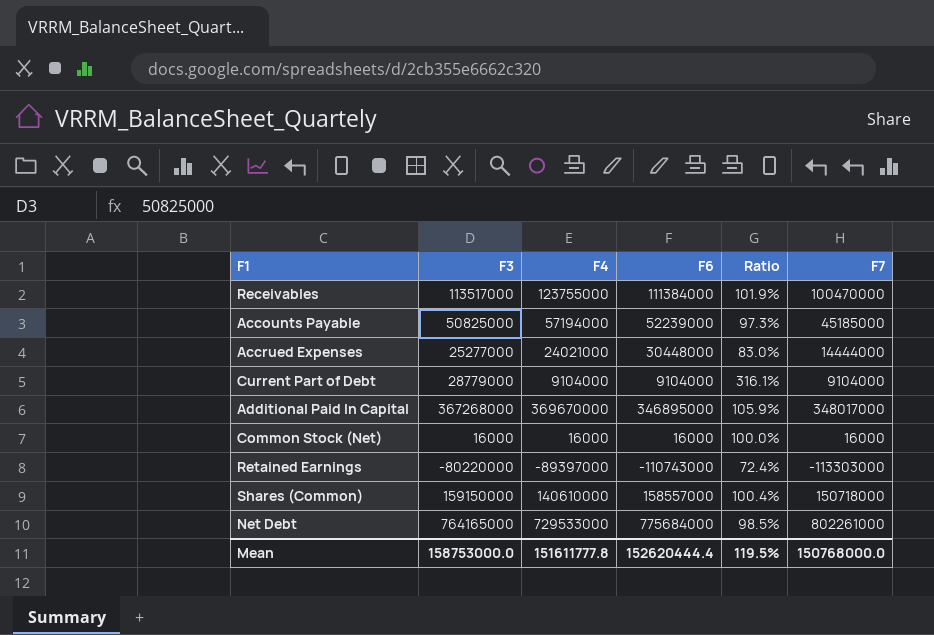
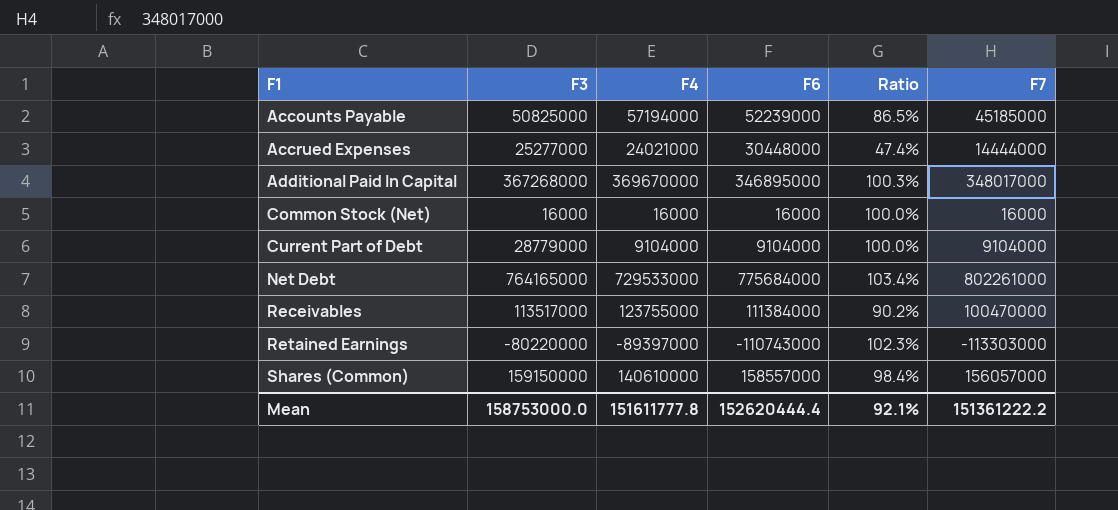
row order: none -> F1 ascending
column Ratio | formula: [F3] / [F6] -> [F7] / [F6]
Shares (Common) | F7: 150718000 -> 156057000
Mean | Ratio: 119.5% -> 92.1%
Mean | F7: 150768000.0 -> 151361222.2

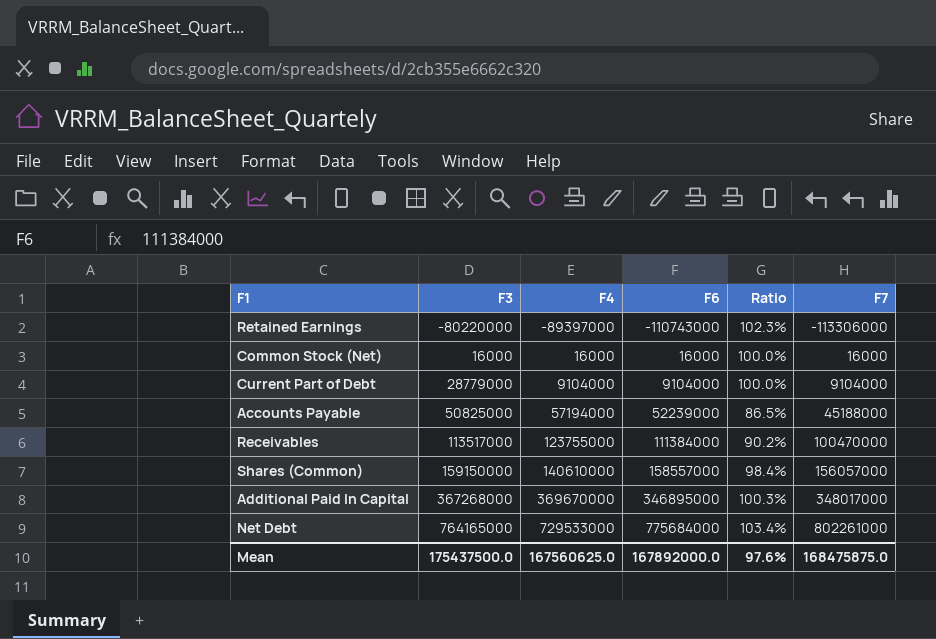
row order: F1 ascending -> F3 ascending
row Accrued Expenses: 25277000 | 24021000 | 30448000 | 47.4% | 14444000 -> none
Retained Earnings | F7: -113303000 -> -113306000
Accounts Payable | F7: 45185000 -> 45188000
Mean | F3: 158753000.0 -> 175437500.0
Mean | F4: 151611777.8 -> 167560625.0
Mean | F6: 152620444.4 -> 167892000.0
Mean | Ratio: 92.1% -> 97.6%
Mean | F7: 151361222.2 -> 168475875.0

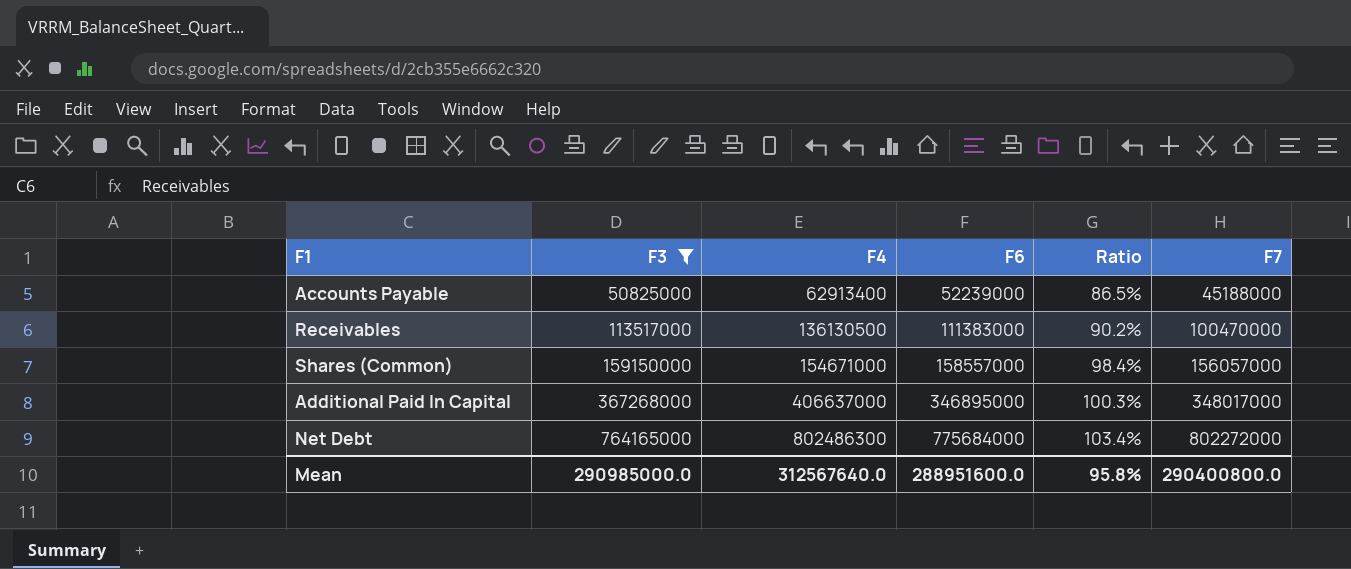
filter: none -> F3 >= 50825000
Accounts Payable | F4: 57194000 -> 62913400
Receivables | F4: 123755000 -> 136130500
Receivables | F6: 111384000 -> 111383000
Shares (Common) | F4: 140610000 -> 154671000
Additional Paid In Capital | F4: 369670000 -> 406637000
Net Debt | F4: 729533000 -> 802486300
Net Debt | F7: 802261000 -> 802272000
Mean | F3: 175437500.0 -> 290985000.0
Mean | F4: 167560625.0 -> 312567640.0
Mean | F6: 167892000.0 -> 288951600.0
Mean | Ratio: 97.6% -> 95.8%
Mean | F7: 168475875.0 -> 290400800.0

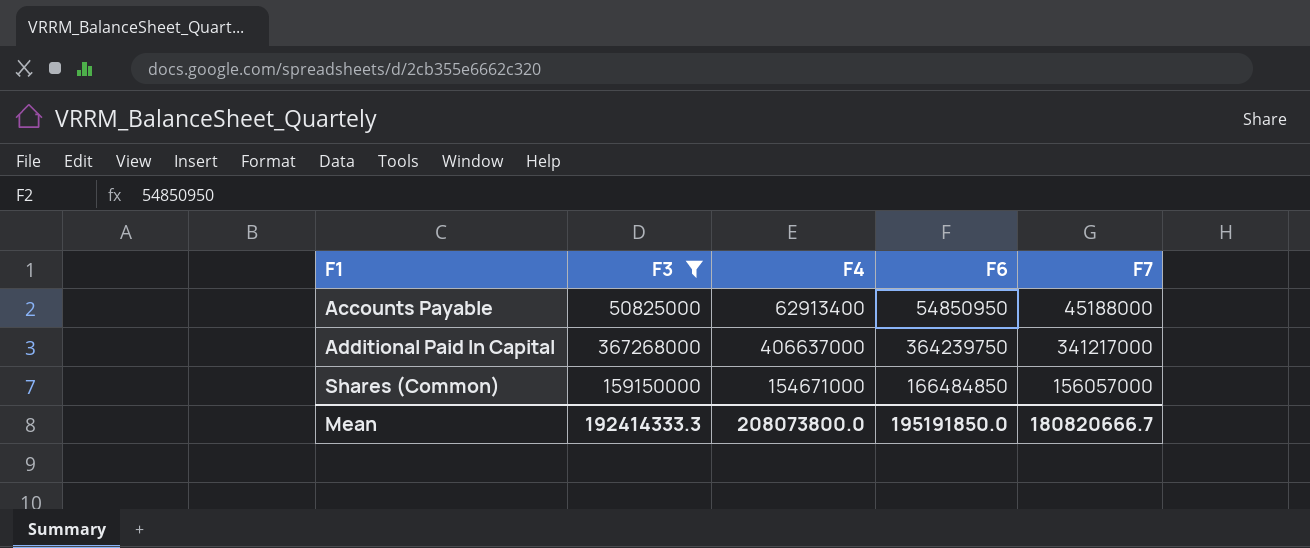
row order: F3 ascending -> F1 ascending
column Ratio | formula: [F7] / [F6] -> none
row Receivables: 113517000 | 136130500 | 111383000 | 90.2% | 100470000 -> none
row Net Debt: 764165000 | 802486300 | 775684000 | 103.4% | 802272000 -> none
Accounts Payable | F6: 52239000 -> 54850950
Additional Paid In Capital | F6: 346895000 -> 364239750
Additional Paid In Capital | F7: 348017000 -> 341217000
Shares (Common) | F6: 158557000 -> 166484850
Mean | F3: 290985000.0 -> 192414333.3
Mean | F4: 312567640.0 -> 208073800.0
Mean | F6: 288951600.0 -> 195191850.0
Mean | F7: 290400800.0 -> 180820666.7

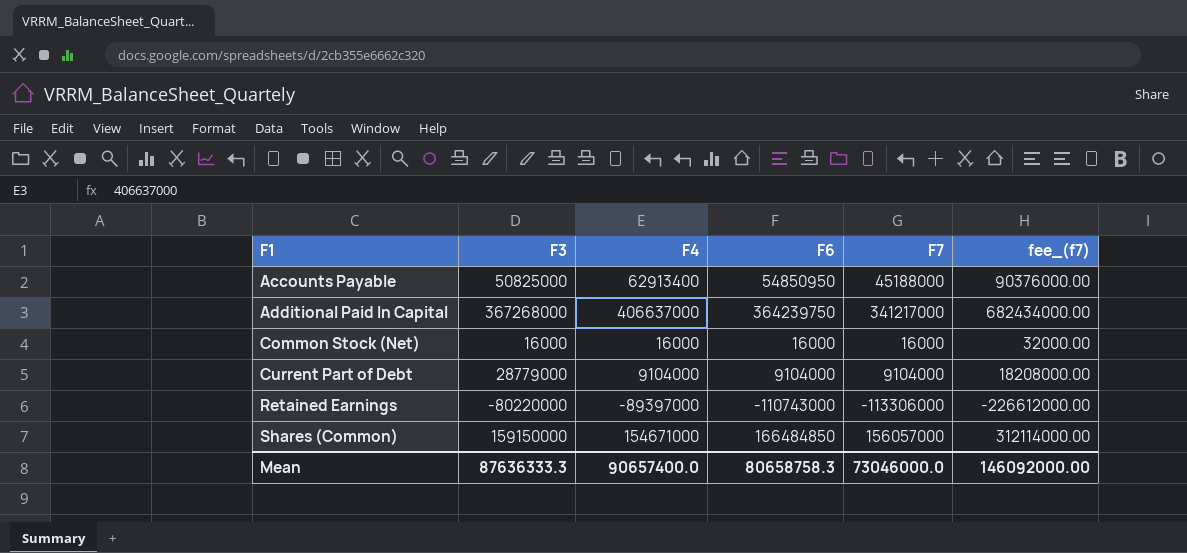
filter: F3 >= 50825000 -> none
column fee_(f7) | formula: none -> [F7] * 2
Mean | F3: 192414333.3 -> 87636333.3
Mean | F4: 208073800.0 -> 90657400.0
Mean | F6: 195191850.0 -> 80658758.3
Mean | F7: 180820666.7 -> 73046000.0

